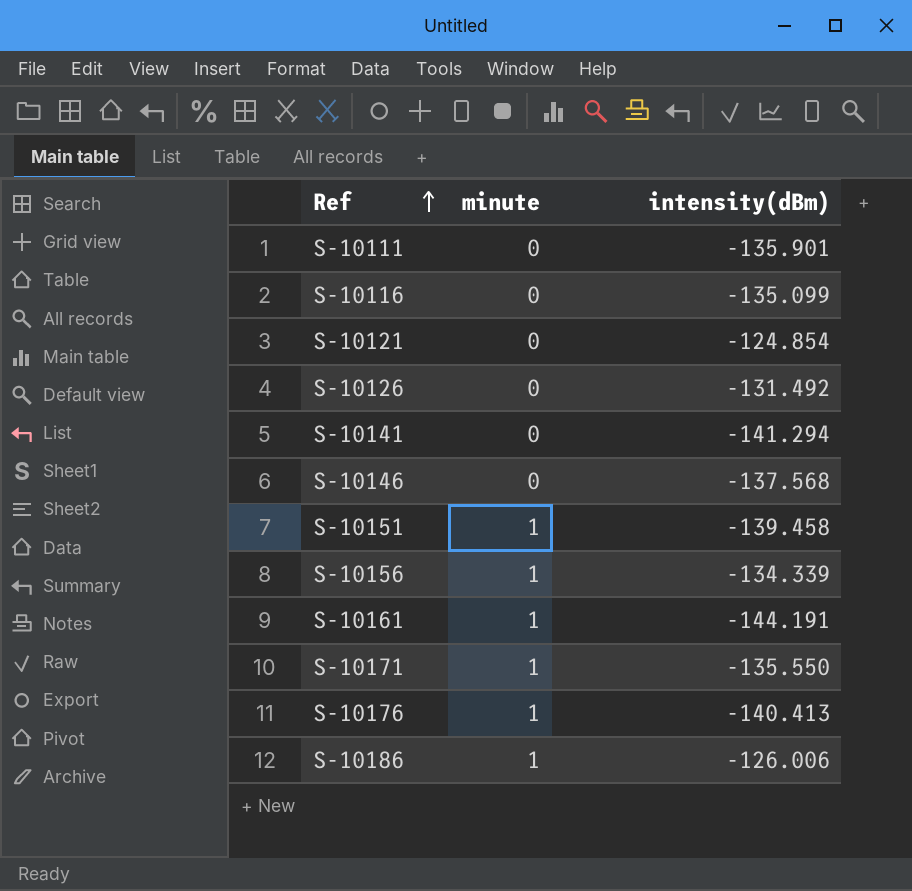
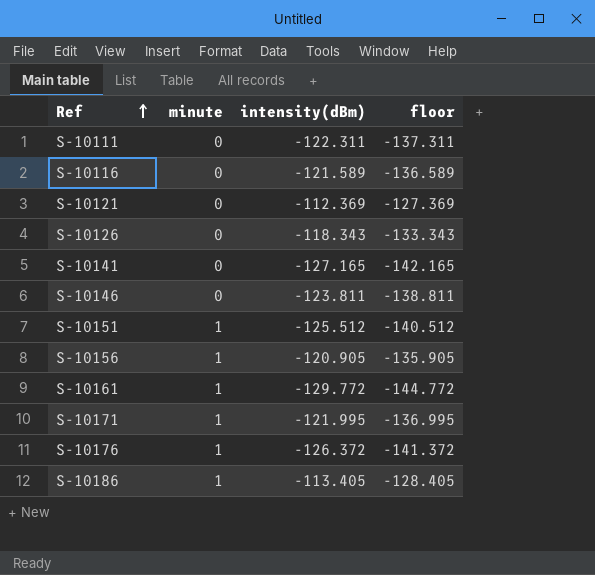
column floor | formula: none -> [intensity(dBm)] - 15
S-10111 | intensity(dBm): -135.901 -> -122.311
S-10116 | intensity(dBm): -135.099 -> -121.589
S-10121 | intensity(dBm): -124.854 -> -112.369
S-10126 | intensity(dBm): -131.492 -> -118.343
S-10141 | intensity(dBm): -141.294 -> -127.165
S-10146 | intensity(dBm): -137.568 -> -123.811
S-10151 | intensity(dBm): -139.458 -> -125.512
S-10156 | intensity(dBm): -134.339 -> -120.905
S-10161 | intensity(dBm): -144.191 -> -129.772
S-10171 | intensity(dBm): -135.550 -> -121.995
S-10176 | intensity(dBm): -140.413 -> -126.372
S-10186 | intensity(dBm): -126.006 -> -113.405

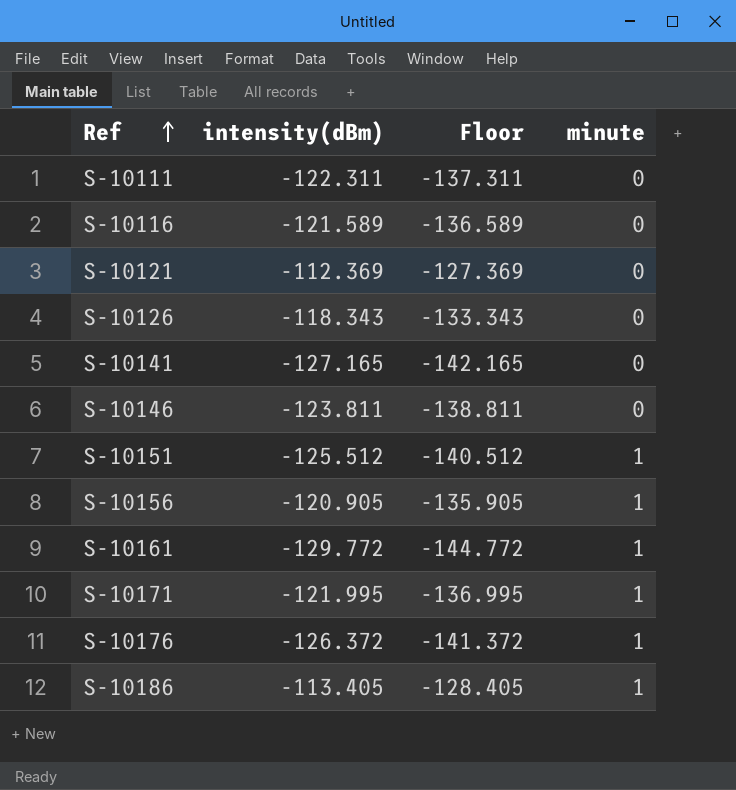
column name: floor -> Floor
column minute | position: 2 -> 4

